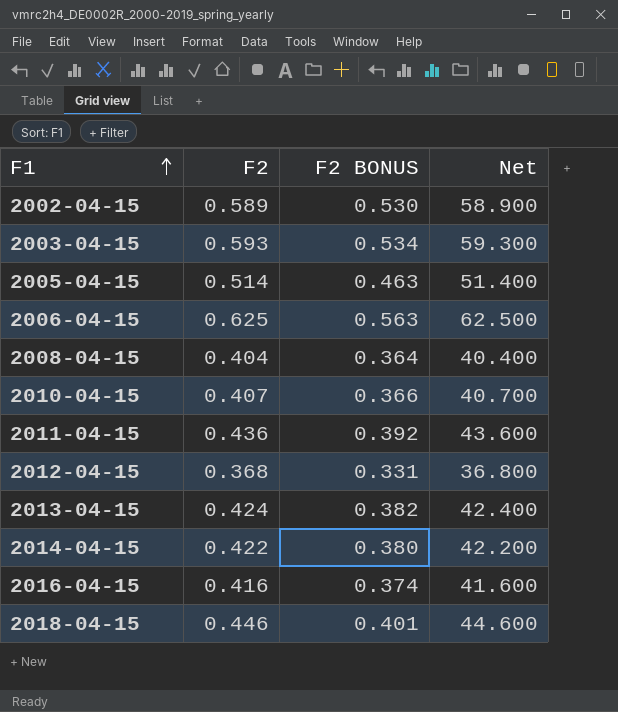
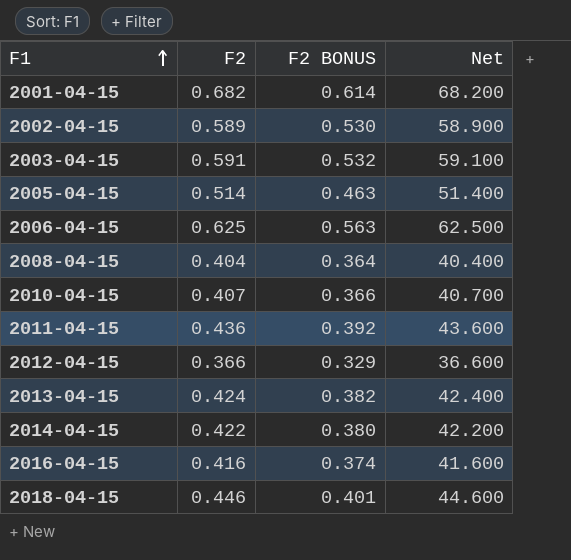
row 2001-04-15: none -> 0.682 | 0.614 | 68.200
2003-04-15 | F2: 0.593 -> 0.591
2003-04-15 | F2 BONUS: 0.534 -> 0.532
2003-04-15 | Net: 59.300 -> 59.100
2012-04-15 | F2: 0.368 -> 0.366
2012-04-15 | F2 BONUS: 0.331 -> 0.329
2012-04-15 | Net: 36.800 -> 36.600

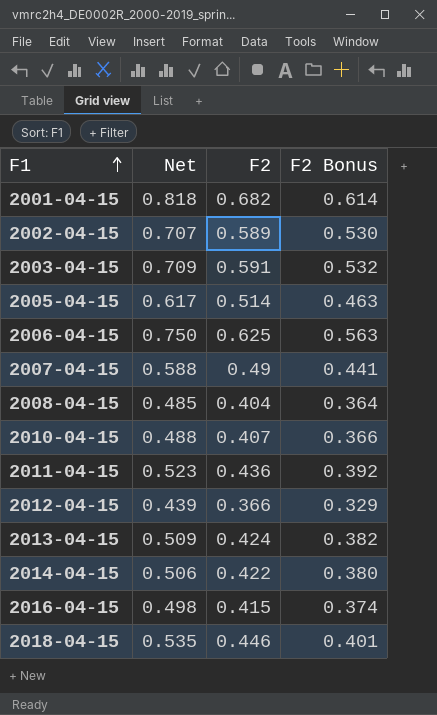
column Net | formula: [F2] * 100 -> [F2] * 1.2
column Net | position: 4 -> 2
column name: F2 BONUS -> F2 Bonus
row 2007-04-15: none -> 0.588 | 0.49 | 0.441
2016-04-15 | F2: 0.416 -> 0.415

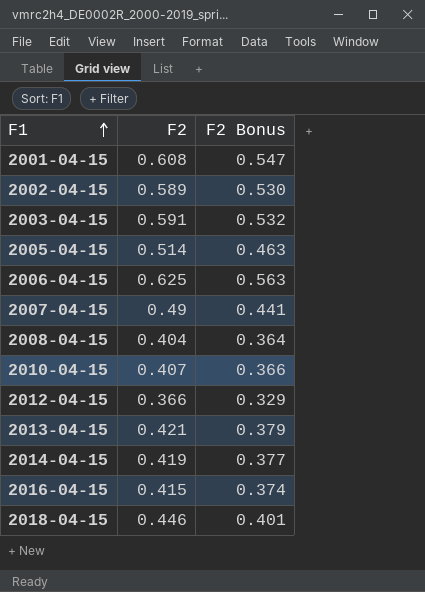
column Net | formula: [F2] * 1.2 -> none
row 2011-04-15: 0.523 | 0.436 | 0.392 -> none
2001-04-15 | F2: 0.682 -> 0.608
2001-04-15 | F2 Bonus: 0.614 -> 0.547
2013-04-15 | F2: 0.424 -> 0.421
2013-04-15 | F2 Bonus: 0.382 -> 0.379
2014-04-15 | F2: 0.422 -> 0.419
2014-04-15 | F2 Bonus: 0.380 -> 0.377

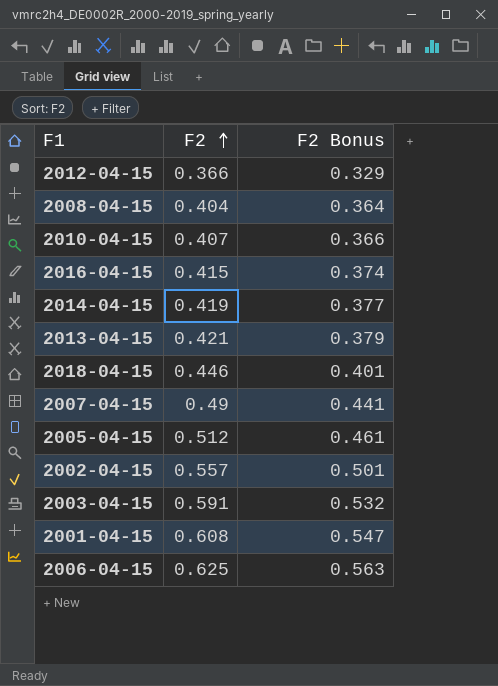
row order: F1 ascending -> F2 ascending
2005-04-15 | F2: 0.514 -> 0.512
2005-04-15 | F2 Bonus: 0.463 -> 0.461
2002-04-15 | F2: 0.589 -> 0.557
2002-04-15 | F2 Bonus: 0.530 -> 0.501

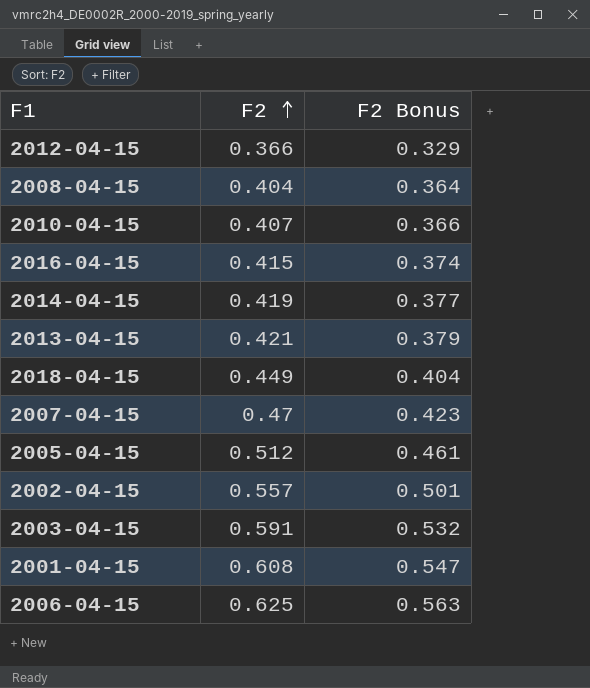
2018-04-15 | F2: 0.446 -> 0.449
2018-04-15 | F2 Bonus: 0.401 -> 0.404
2007-04-15 | F2: 0.49 -> 0.47
2007-04-15 | F2 Bonus: 0.441 -> 0.423

